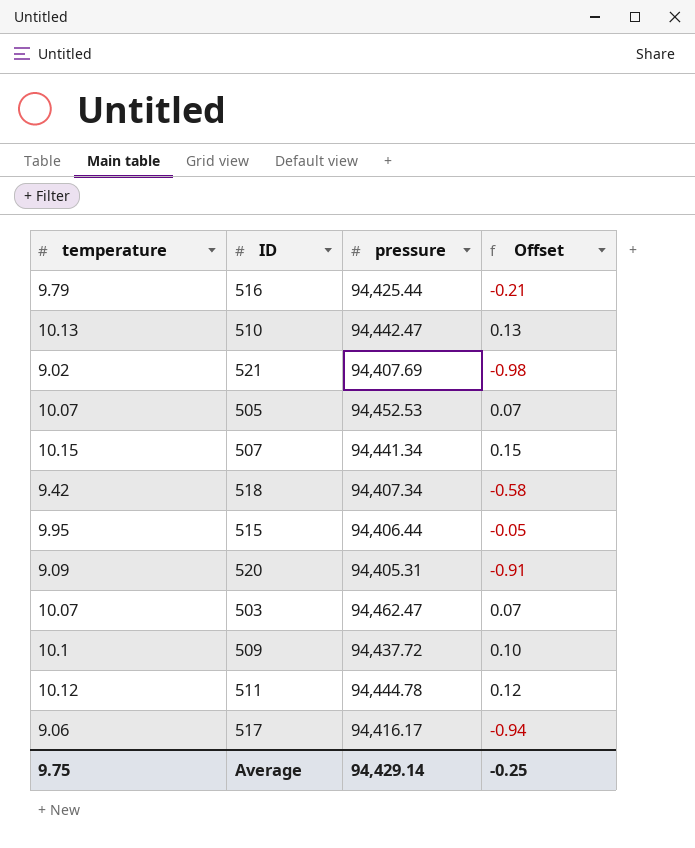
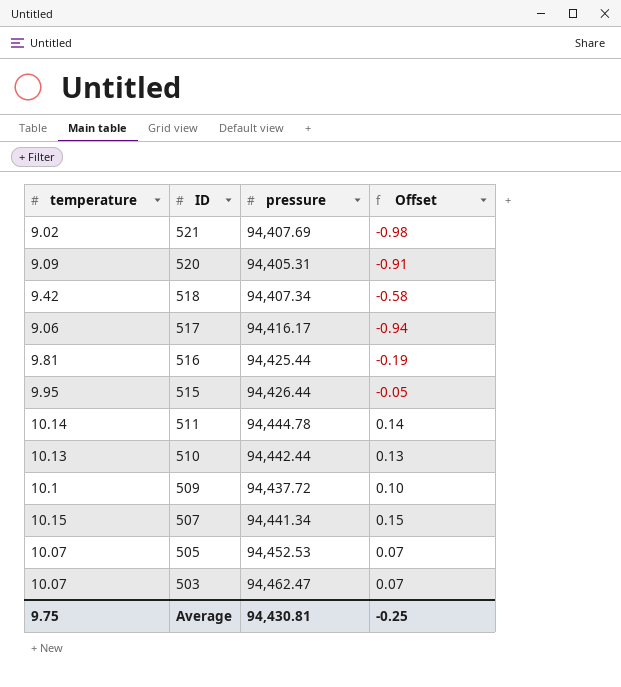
row order: none -> ID descending
516 | temperature: 9.79 -> 9.81
516 | Offset: -0.21 -> -0.19
515 | pressure: 94,406.44 -> 94,426.44
511 | temperature: 10.12 -> 10.14
511 | Offset: 0.12 -> 0.14
510 | pressure: 94,442.47 -> 94,442.44
Average | pressure: 94,429.14 -> 94,430.81

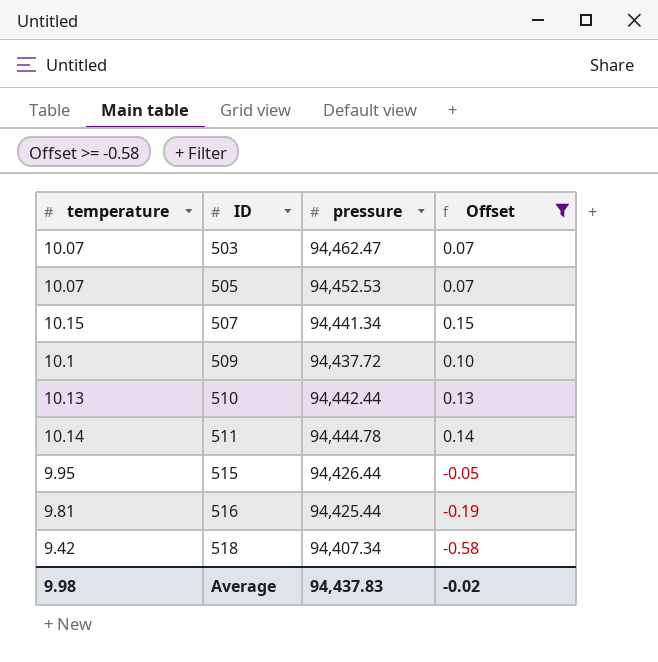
filter: none -> Offset >= -0.58
row order: ID descending -> ID ascending
Average | temperature: 9.75 -> 9.98
Average | pressure: 94,430.81 -> 94,437.83
Average | Offset: -0.25 -> -0.02

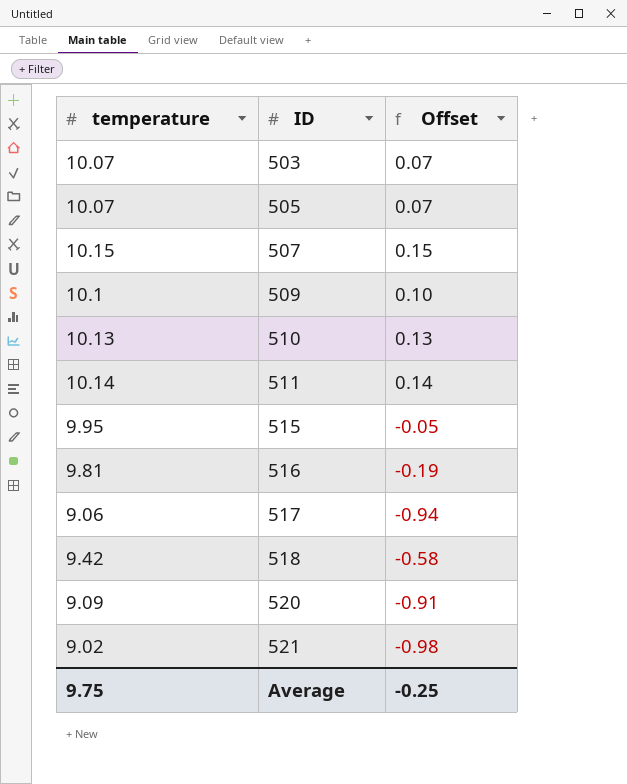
filter: Offset >= -0.58 -> none
column pressure | position: 3 -> none
Average | temperature: 9.98 -> 9.75
Average | Offset: -0.02 -> -0.25

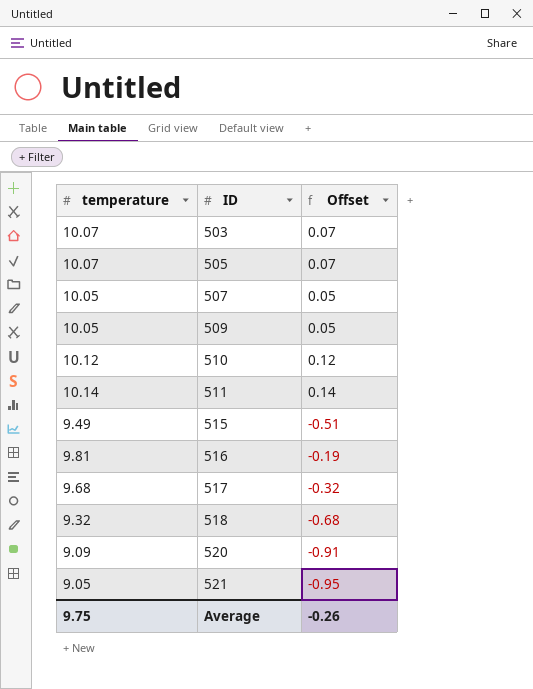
507 | temperature: 10.15 -> 10.05
507 | Offset: 0.15 -> 0.05
509 | temperature: 10.1 -> 10.05
509 | Offset: 0.10 -> 0.05
510 | temperature: 10.13 -> 10.12
510 | Offset: 0.13 -> 0.12
515 | temperature: 9.95 -> 9.49
515 | Offset: -0.05 -> -0.51
517 | temperature: 9.06 -> 9.68
517 | Offset: -0.94 -> -0.32
518 | temperature: 9.42 -> 9.32
518 | Offset: -0.58 -> -0.68
521 | temperature: 9.02 -> 9.05
521 | Offset: -0.98 -> -0.95
Average | Offset: -0.25 -> -0.26

